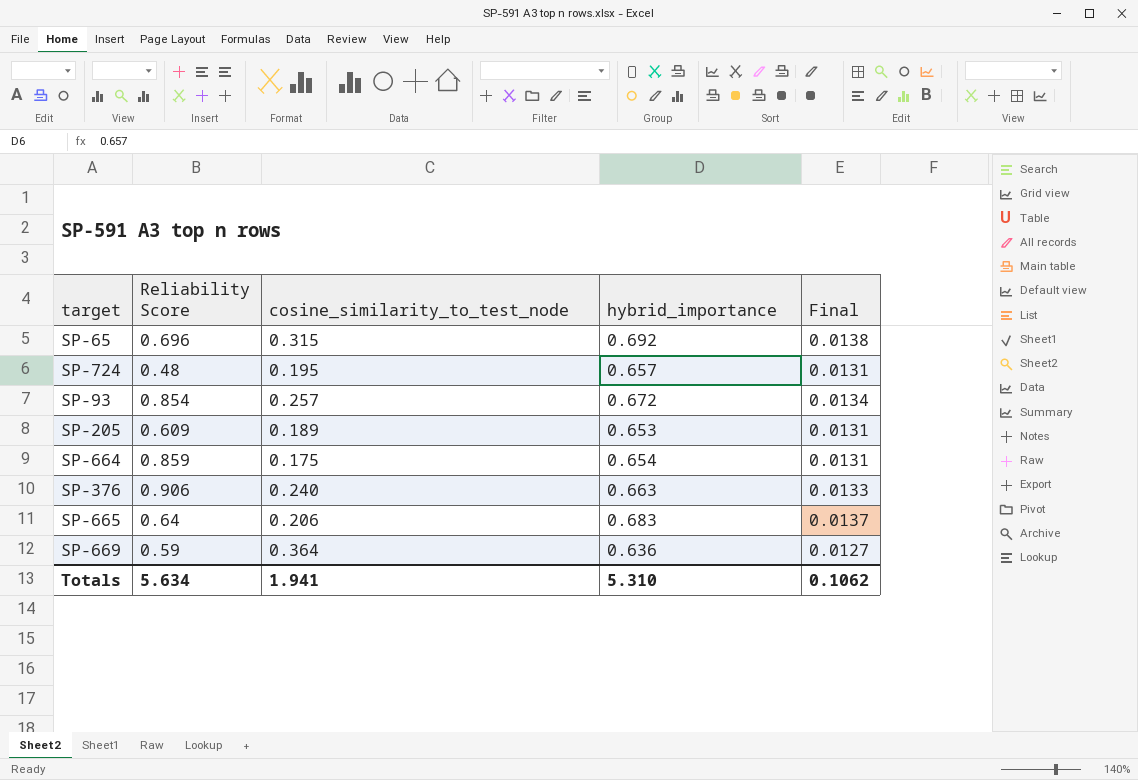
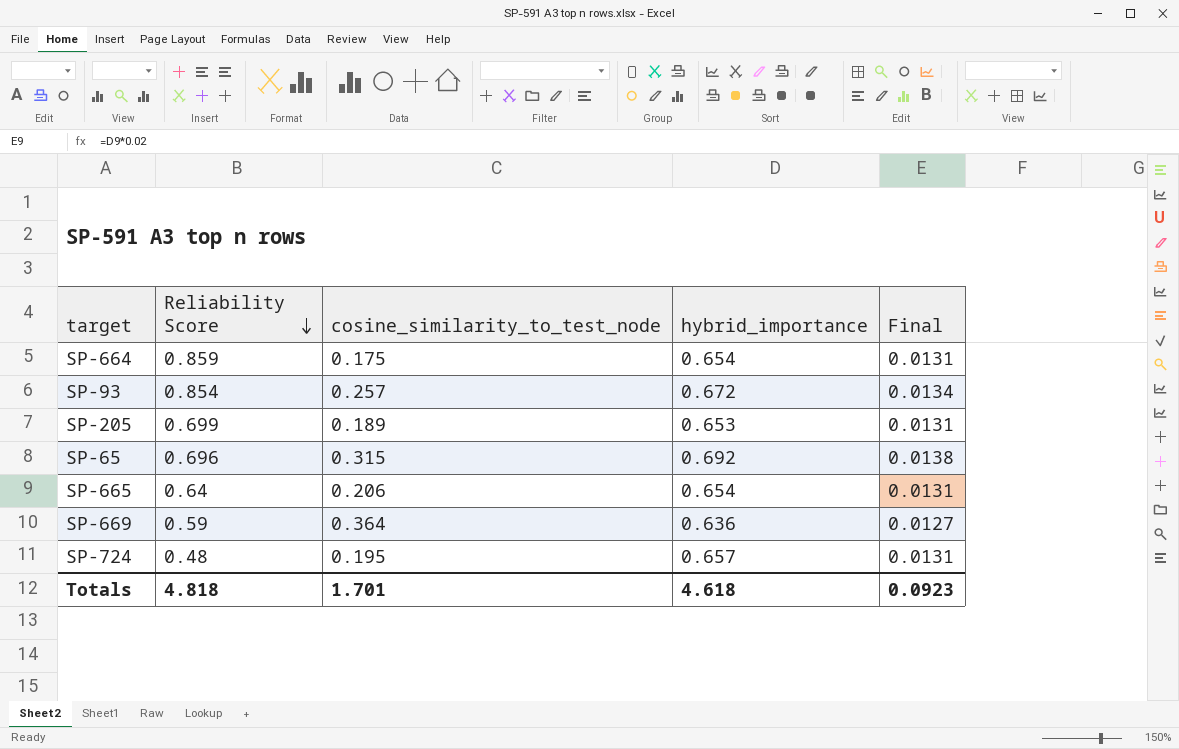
row order: none -> Reliability Score descending
row SP-376: 0.906 | 0.240 | 0.663 | 0.0133 -> none
SP-205 | Reliability Score: 0.609 -> 0.699
SP-665 | hybrid_importance: 0.683 -> 0.654
SP-665 | Final: 0.0137 -> 0.0131
Totals | Reliability Score: 5.634 -> 4.818
Totals | cosine_similarity_to_test_node: 1.941 -> 1.701
Totals | hybrid_importance: 5.310 -> 4.618
Totals | Final: 0.1062 -> 0.0923

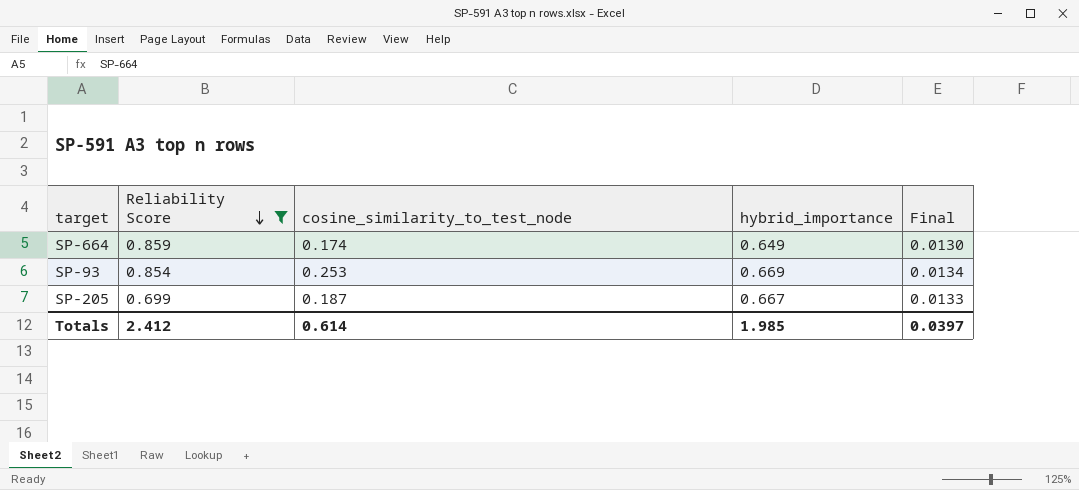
filter: none -> Reliability Score >= 0.699
SP-664 | cosine_similarity_to_test_node: 0.175 -> 0.174
SP-664 | hybrid_importance: 0.654 -> 0.649
SP-664 | Final: 0.0131 -> 0.0130
SP-93 | cosine_similarity_to_test_node: 0.257 -> 0.253
SP-93 | hybrid_importance: 0.672 -> 0.669
SP-205 | cosine_similarity_to_test_node: 0.189 -> 0.187
SP-205 | hybrid_importance: 0.653 -> 0.667
SP-205 | Final: 0.0131 -> 0.0133
Totals | Reliability Score: 4.818 -> 2.412
Totals | cosine_similarity_to_test_node: 1.701 -> 0.614
Totals | hybrid_importance: 4.618 -> 1.985
Totals | Final: 0.0923 -> 0.0397

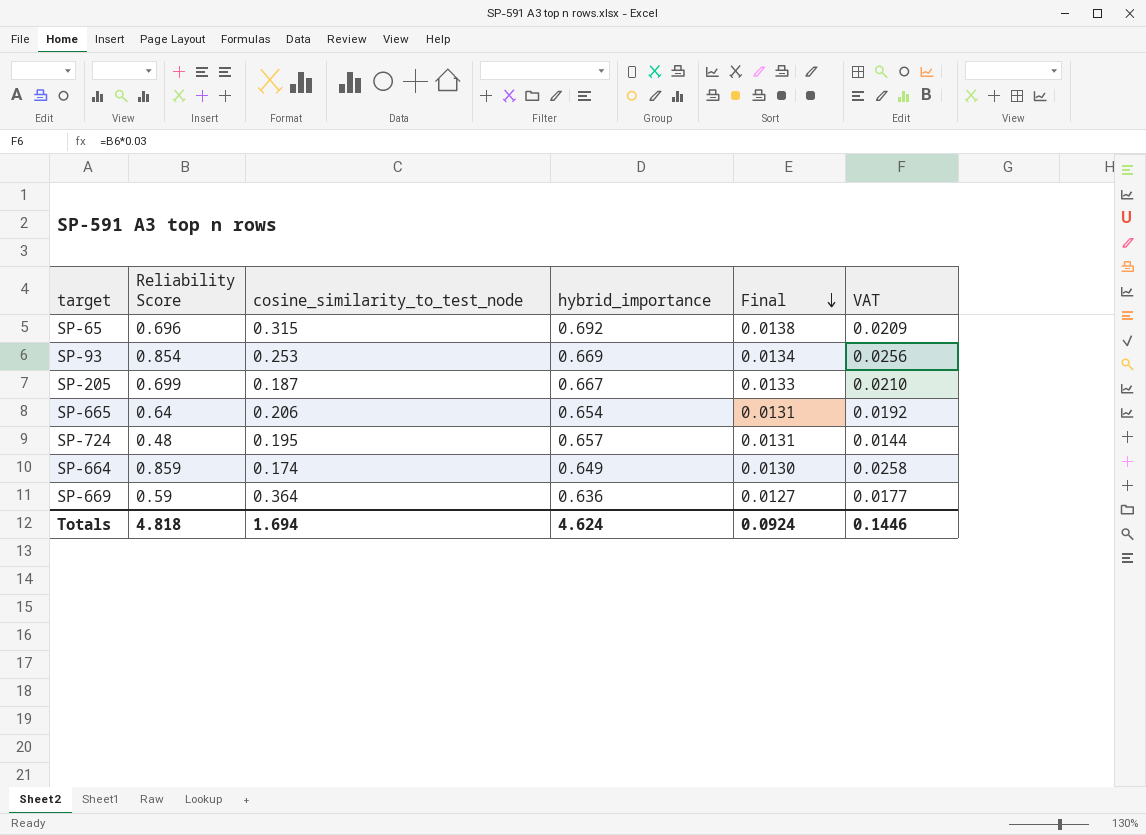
filter: Reliability Score >= 0.699 -> none
row order: Reliability Score descending -> Final descending
column VAT | formula: none -> [Reliability Score] * 0.03
Totals | Reliability Score: 2.412 -> 4.818
Totals | cosine_similarity_to_test_node: 0.614 -> 1.694
Totals | hybrid_importance: 1.985 -> 4.624
Totals | Final: 0.0397 -> 0.0924

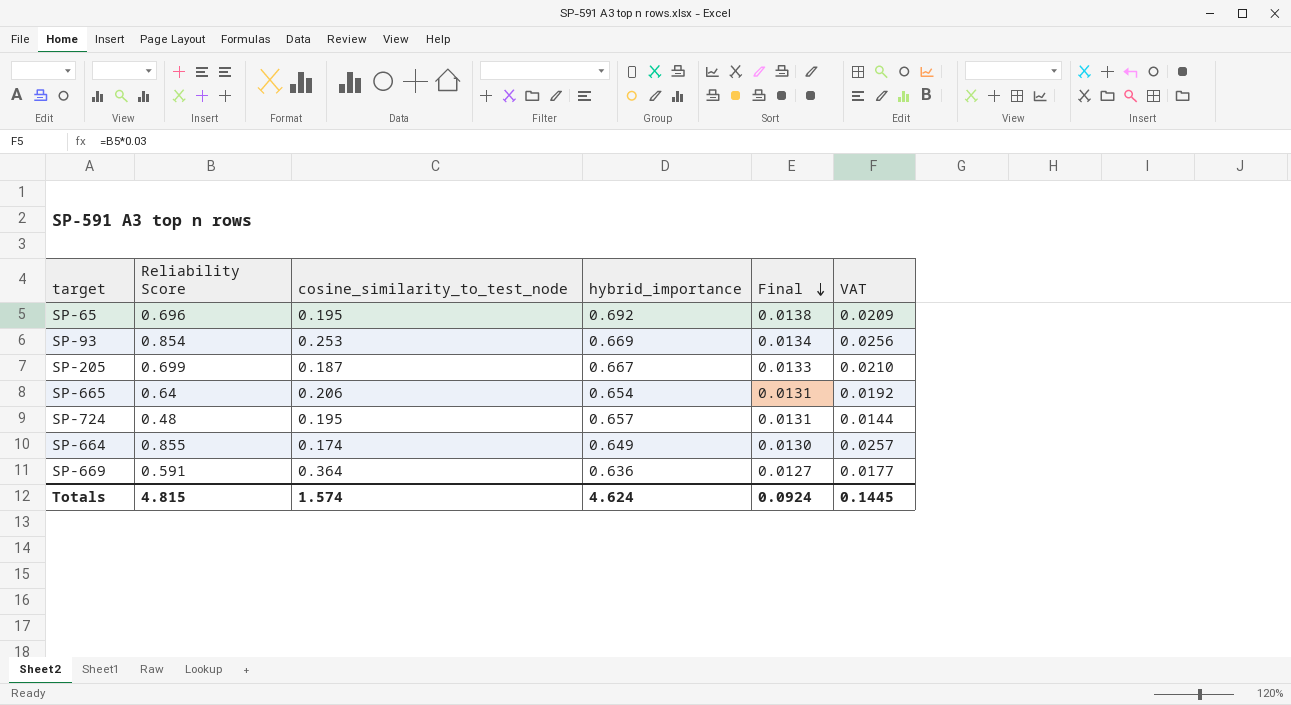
SP-65 | cosine_similarity_to_test_node: 0.315 -> 0.195
SP-664 | Reliability Score: 0.859 -> 0.855
SP-664 | VAT: 0.0258 -> 0.0257
SP-669 | Reliability Score: 0.59 -> 0.591
Totals | Reliability Score: 4.818 -> 4.815
Totals | cosine_similarity_to_test_node: 1.694 -> 1.574
Totals | VAT: 0.1446 -> 0.1445

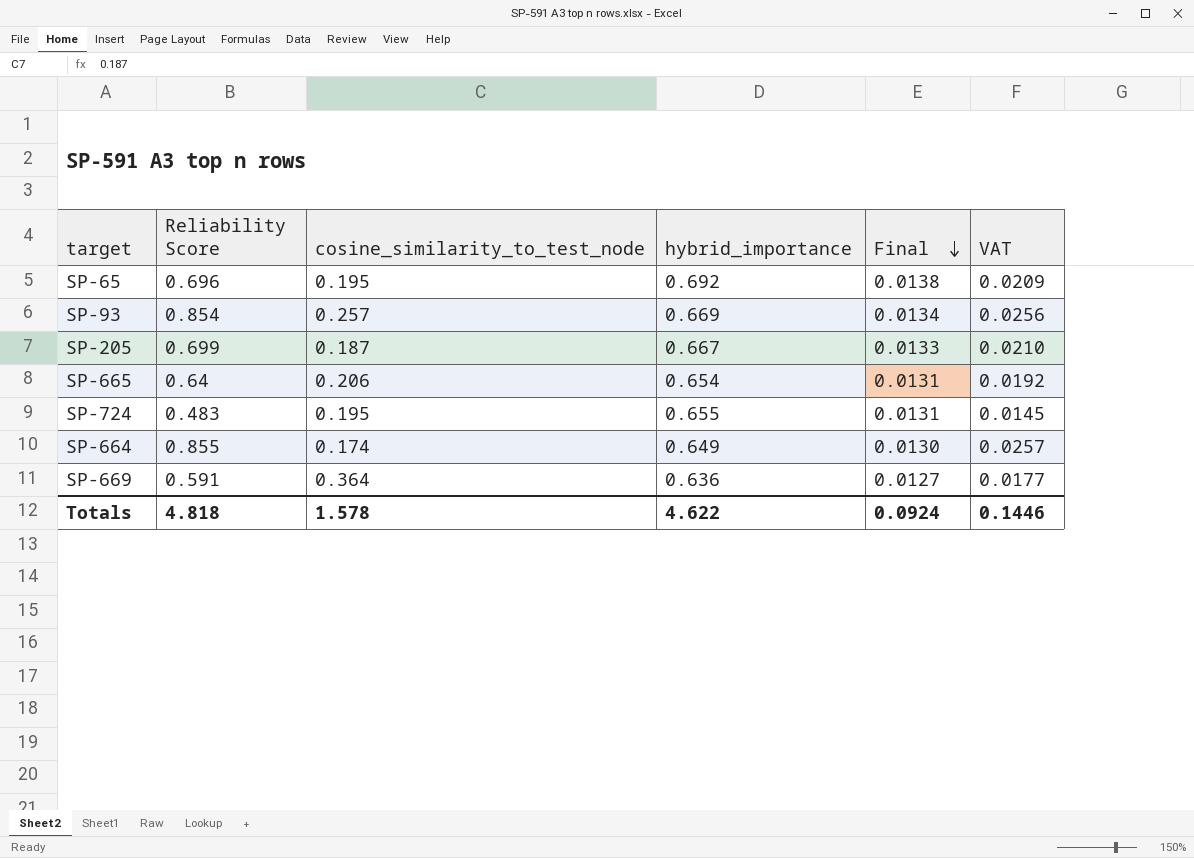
SP-93 | cosine_similarity_to_test_node: 0.253 -> 0.257
SP-724 | Reliability Score: 0.48 -> 0.483
SP-724 | hybrid_importance: 0.657 -> 0.655
SP-724 | VAT: 0.0144 -> 0.0145
Totals | Reliability Score: 4.815 -> 4.818
Totals | cosine_similarity_to_test_node: 1.574 -> 1.578
Totals | hybrid_importance: 4.624 -> 4.622
Totals | VAT: 0.1445 -> 0.1446

